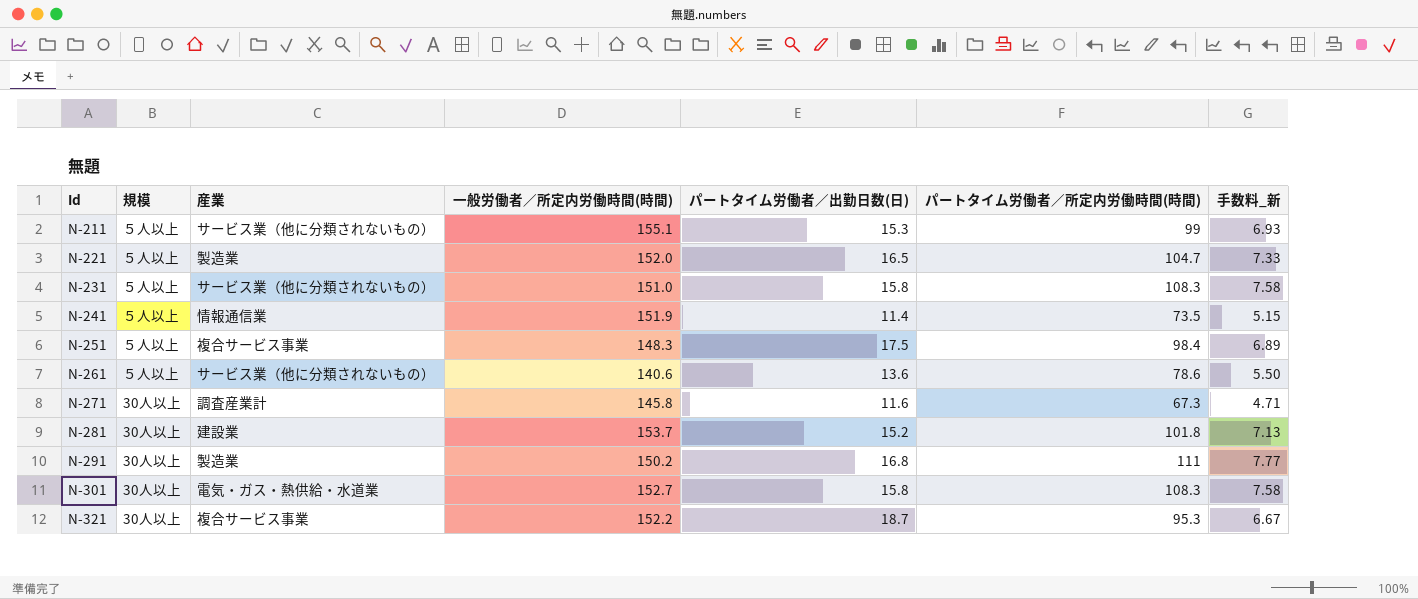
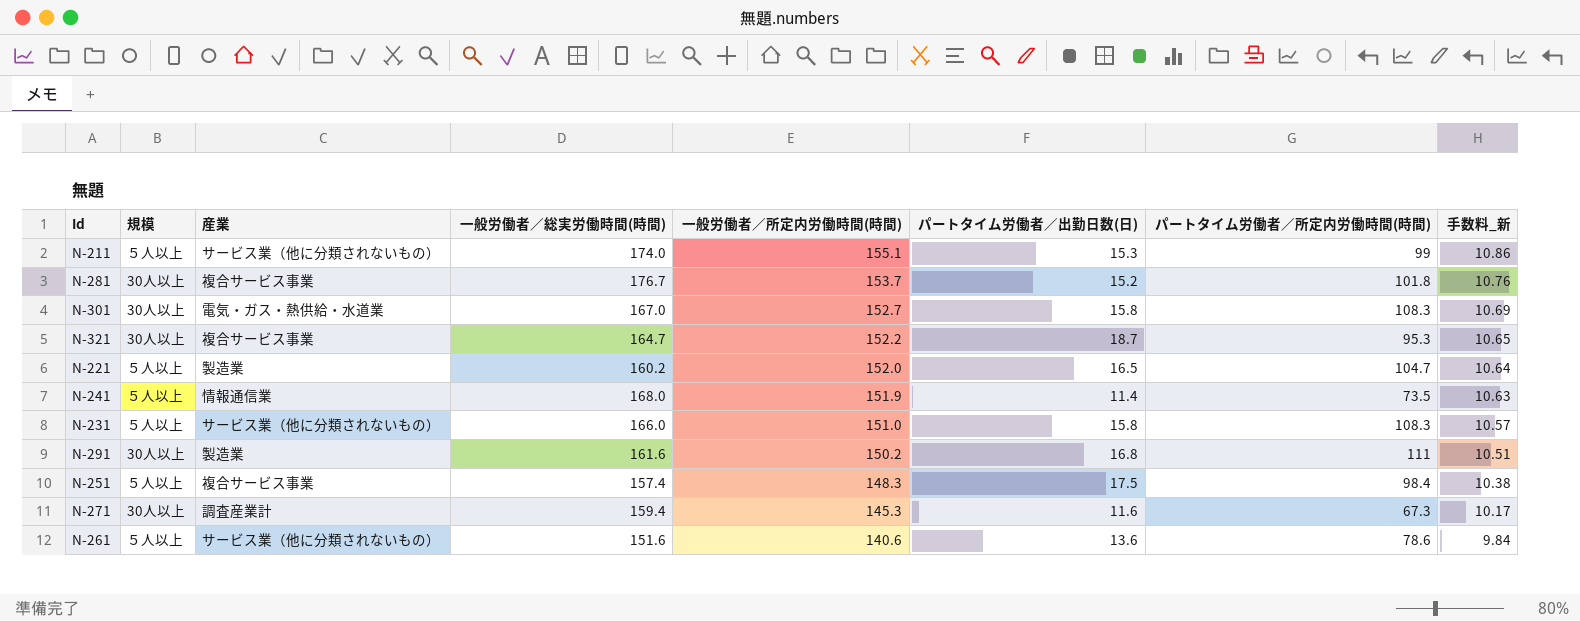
row order: Id ascending -> 一般労働者／所定内労働時間(時間) descending
column 一般労働者／総実労働時間(時間) | position: none -> 4
column 手数料_新 | formula: [パートタイム労働者／所定内労働時間(時間)] * 0.07 -> [一般労働者／所定内労働時間(時間)] * 0.07
N-281 | 産業: 建設業 -> 複合サービス事業
N-271 | 一般労働者／所定内労働時間(時間): 145.8 -> 145.3

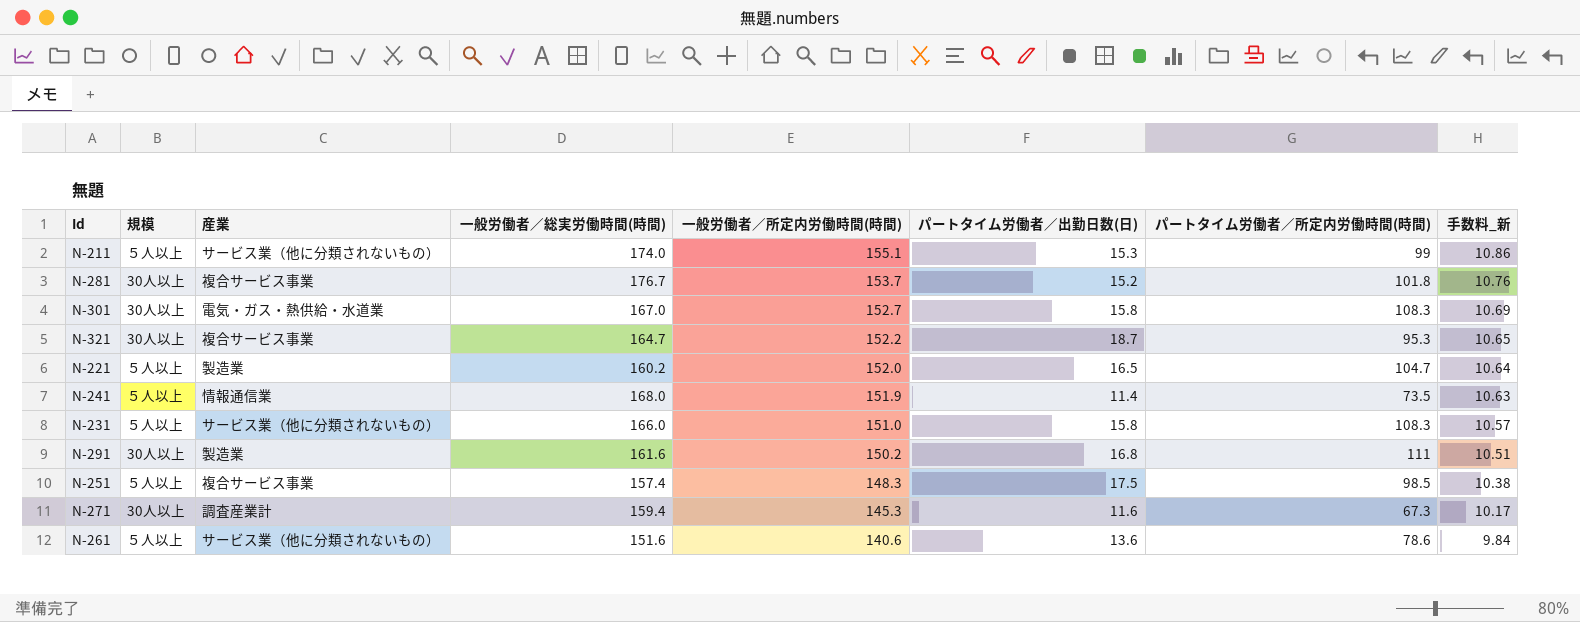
N-251 | パートタイム労働者／所定内労働時間(時間): 98.4 -> 98.5

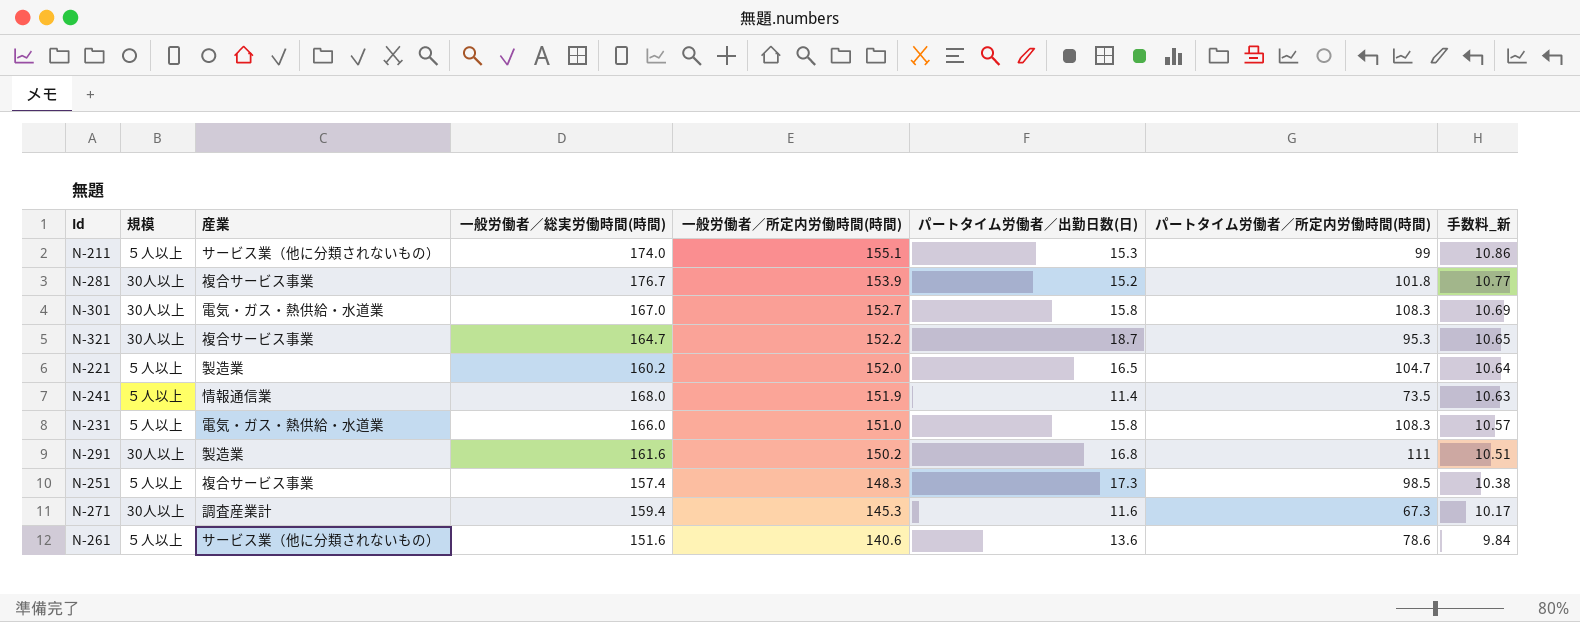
N-281 | 一般労働者／所定内労働時間(時間): 153.7 -> 153.9
N-281 | 手数料_新: 10.76 -> 10.77
N-231 | 産業: サービス業（他に分類されないもの） -> 電気・ガス・熱供給・水道業
N-251 | パートタイム労働者／出勤日数(日): 17.5 -> 17.3

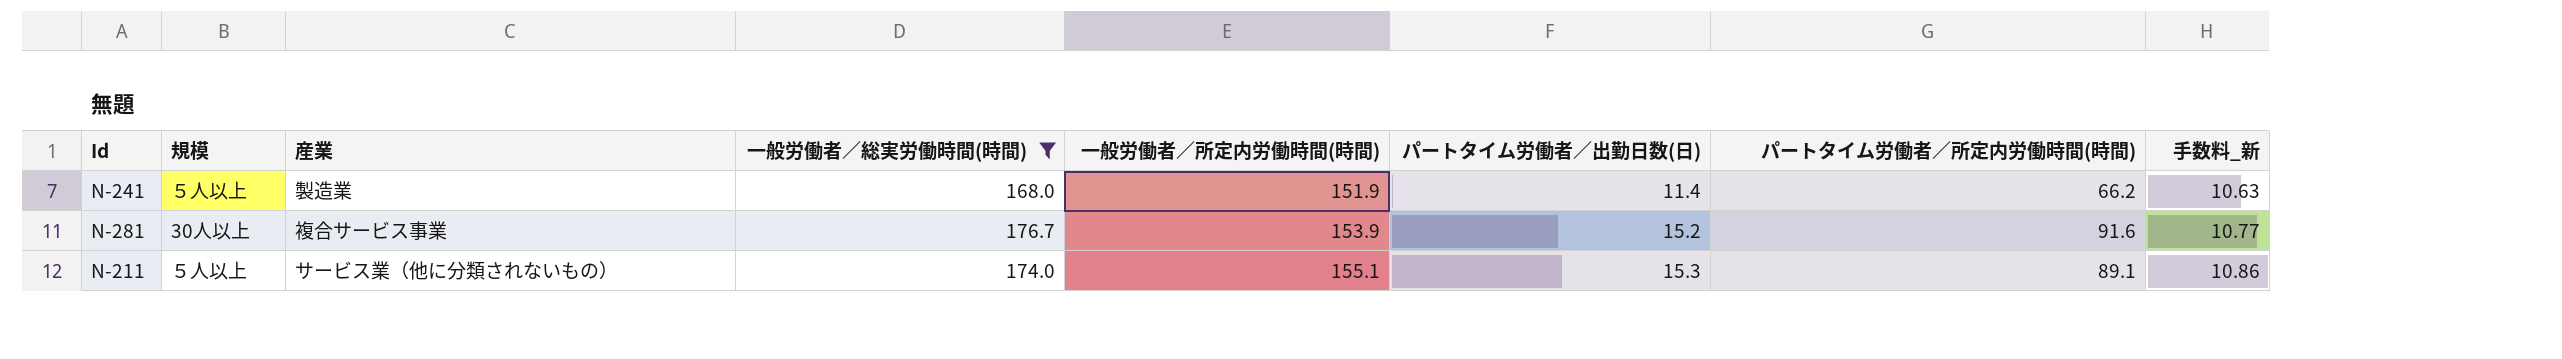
filter: none -> 一般労働者／総実労働時間(時間) >= 168.0
row order: 一般労働者／所定内労働時間(時間) descending -> 一般労働者／所定内労働時間(時間) ascending
N-241 | 産業: 情報通信業 -> 製造業
N-241 | パートタイム労働者／所定内労働時間(時間): 73.5 -> 66.2
N-281 | パートタイム労働者／所定内労働時間(時間): 101.8 -> 91.6
N-211 | パートタイム労働者／所定内労働時間(時間): 99 -> 89.1

